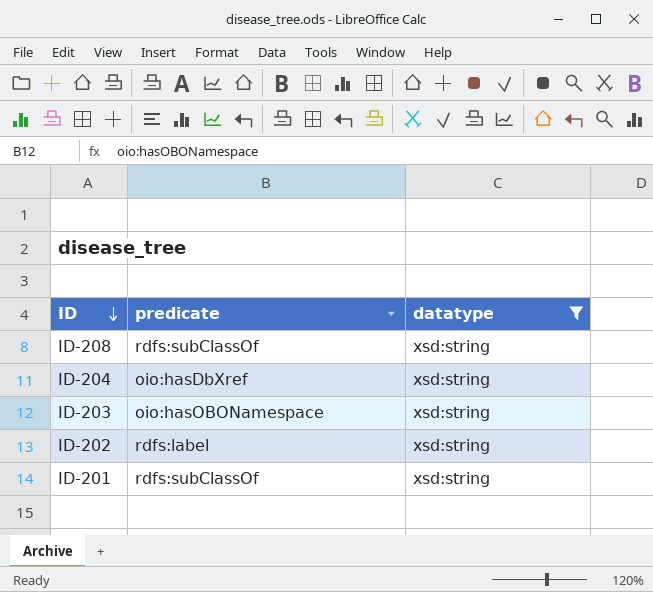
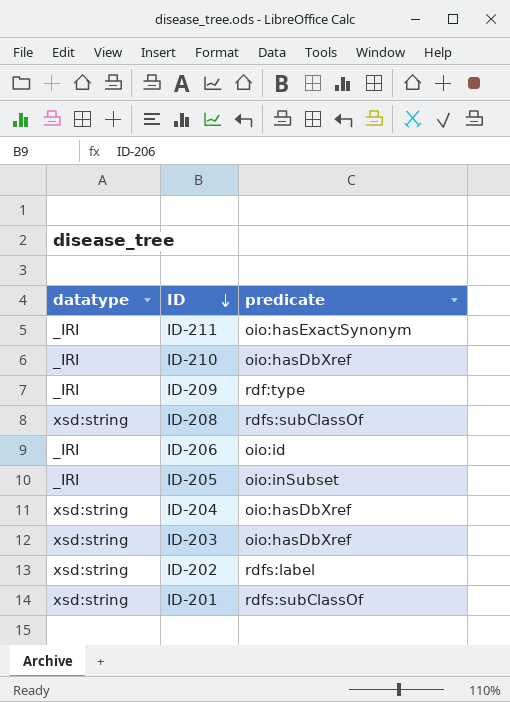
filter: datatype = xsd:string -> none
column datatype | position: 3 -> 1
ID-203 | predicate: oio:hasOBONamespace -> oio:hasDbXref

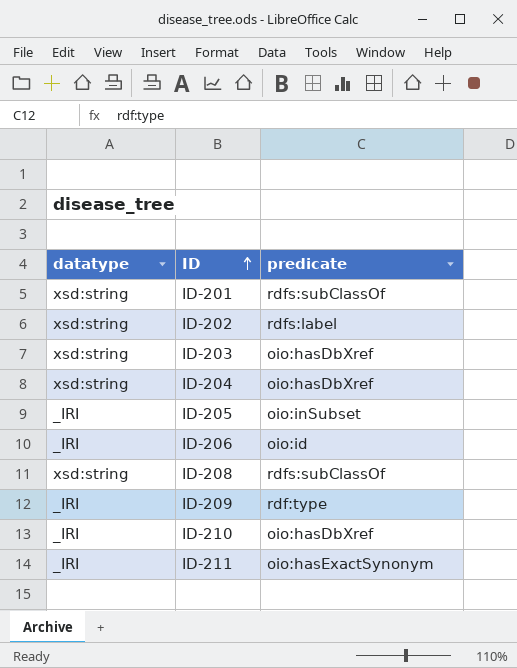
row order: ID descending -> ID ascending

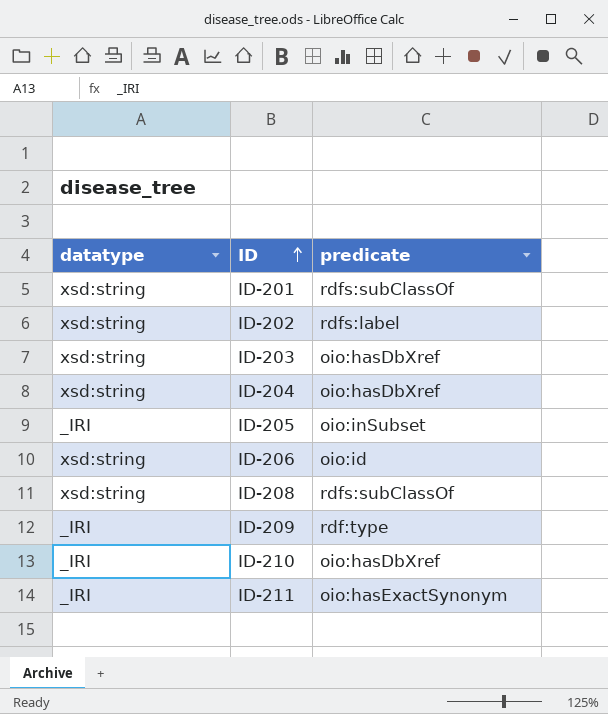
ID-206 | datatype: _IRI -> xsd:string

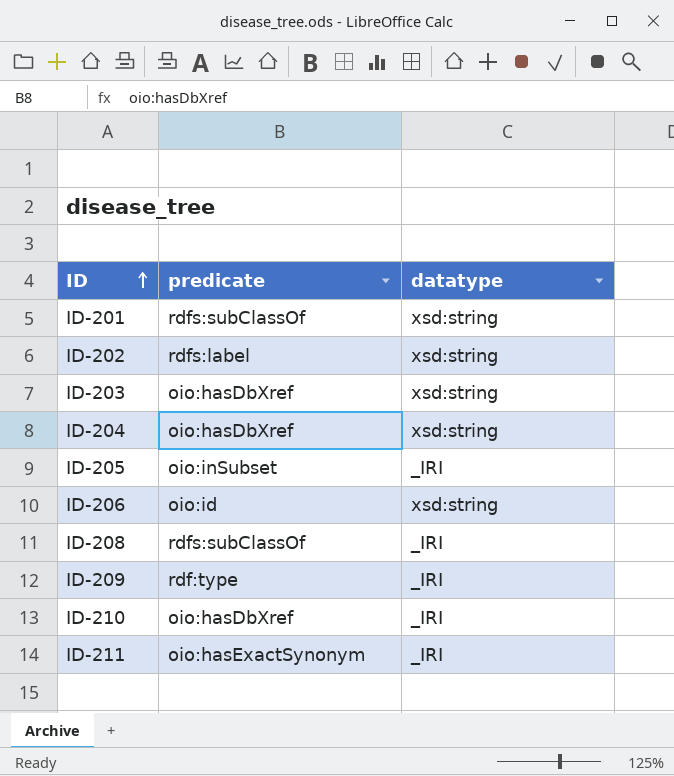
column datatype | position: 1 -> 3
ID-208 | datatype: xsd:string -> _IRI

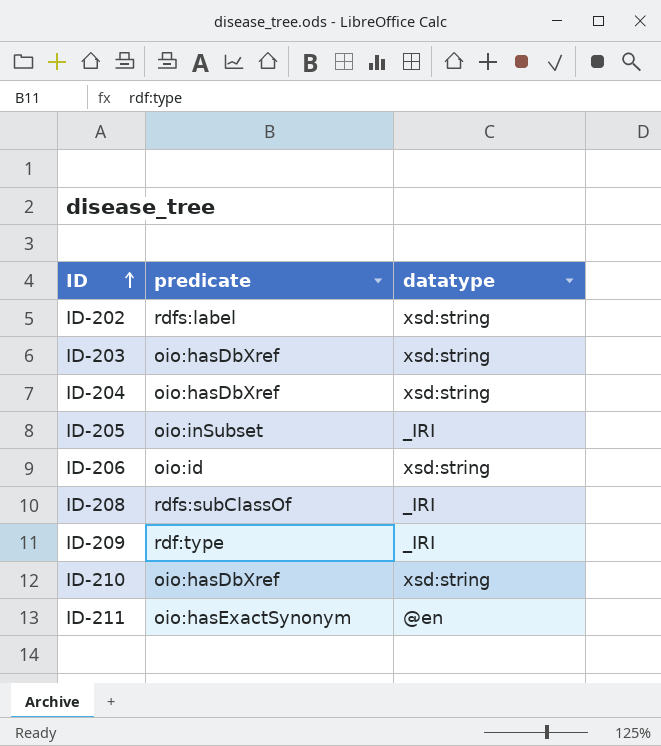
row ID-201: rdfs:subClassOf | xsd:string -> none
ID-210 | datatype: _IRI -> xsd:string
ID-211 | datatype: _IRI -> @en

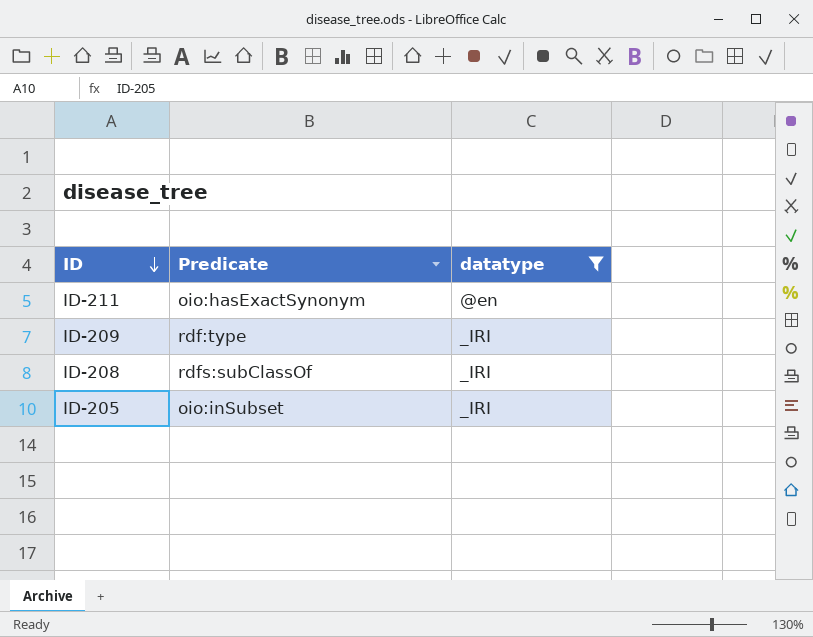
filter: none -> datatype != xsd:string
row order: ID ascending -> ID descending
column name: predicate -> Predicate

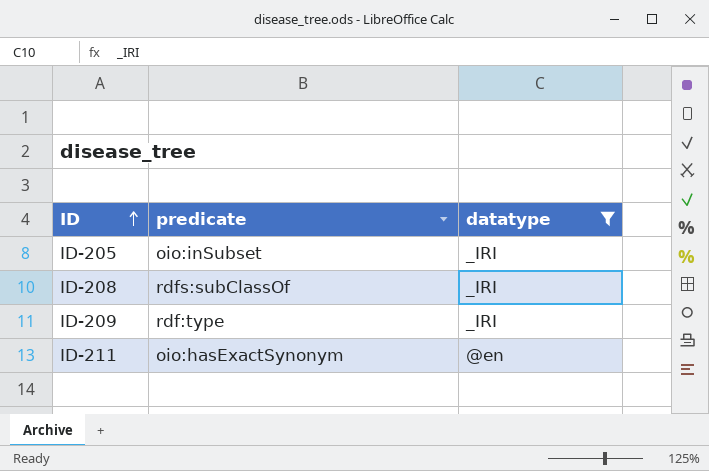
row order: ID descending -> ID ascending
column name: Predicate -> predicate

